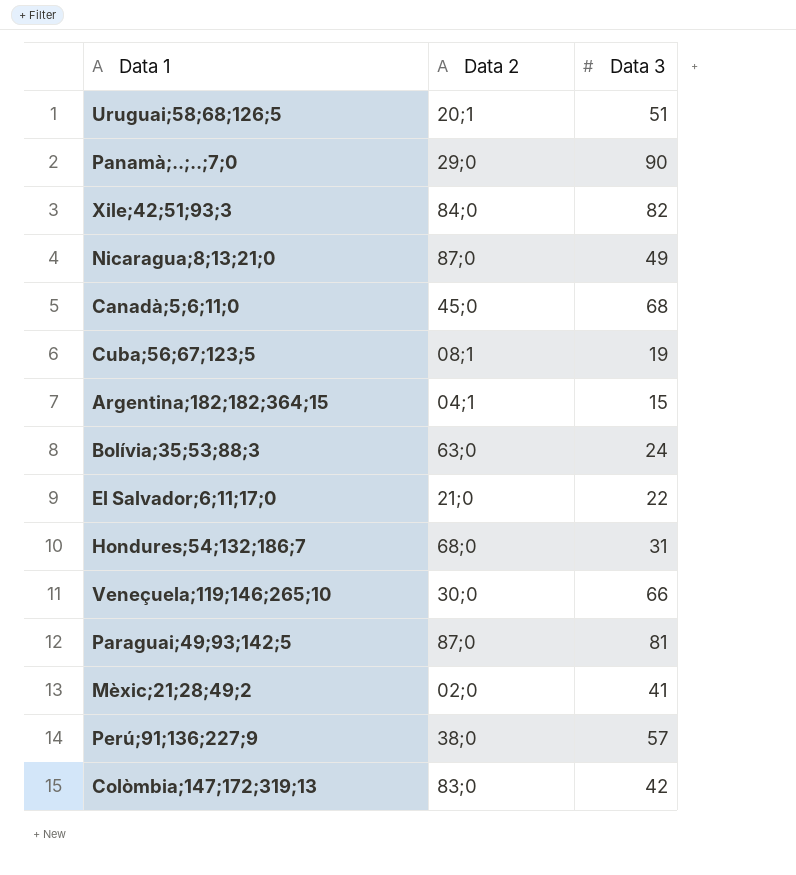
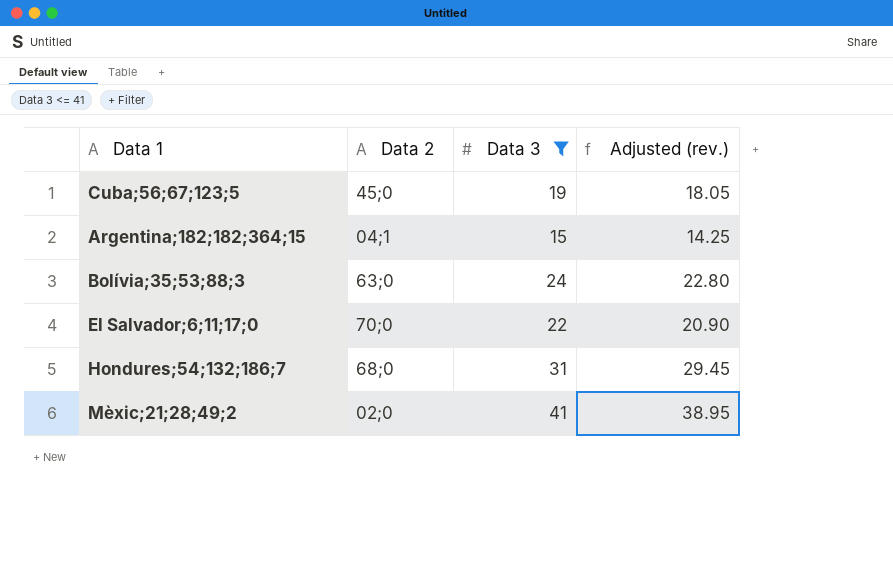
filter: none -> Data 3 <= 41
column Adjusted (rev.) | formula: none -> [Data 3] * 0.95
Cuba;56;67;123;5 | Data 2: 08;1 -> 45;0
El Salvador;6;11;17;0 | Data 2: 21;0 -> 70;0

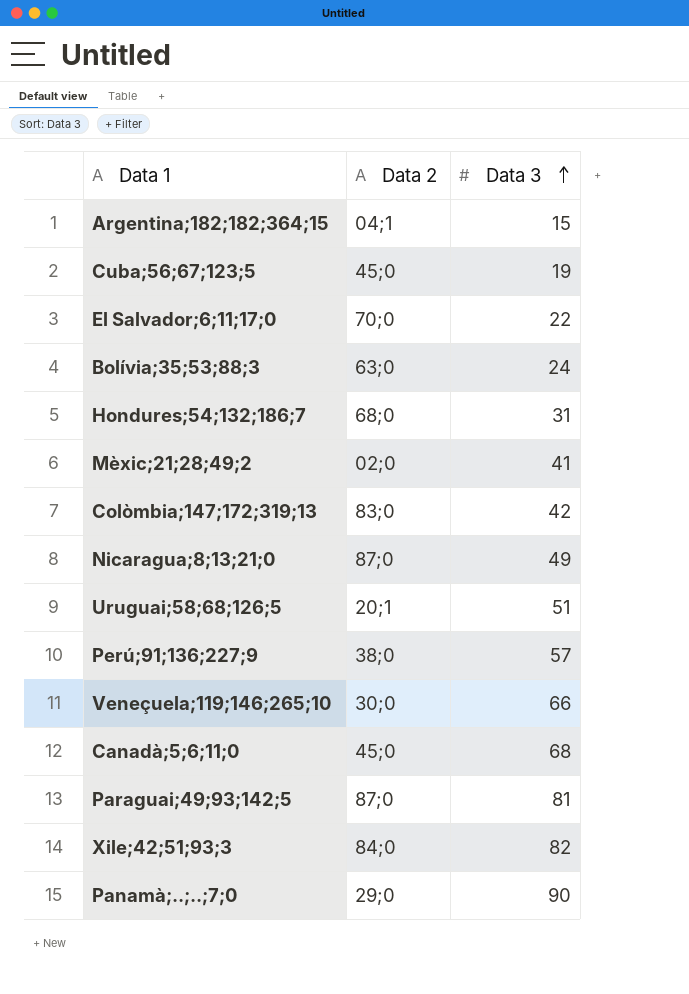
filter: Data 3 <= 41 -> none
row order: none -> Data 3 ascending
column Adjusted (rev.) | formula: [Data 3] * 0.95 -> none

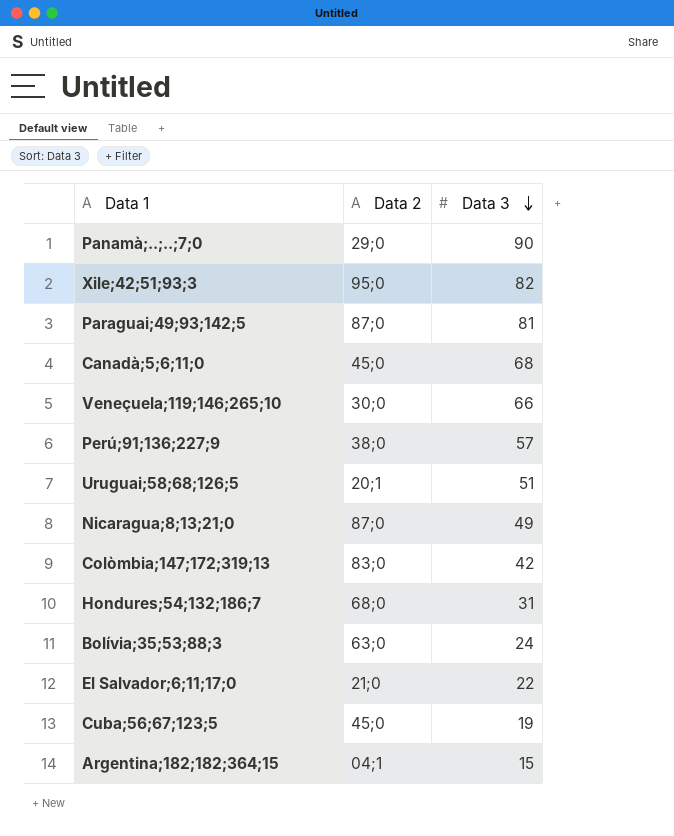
row order: Data 3 ascending -> Data 3 descending
row Mèxic;21;28;49;2: 02;0 | 41 -> none
Xile;42;51;93;3 | Data 2: 84;0 -> 95;0
El Salvador;6;11;17;0 | Data 2: 70;0 -> 21;0

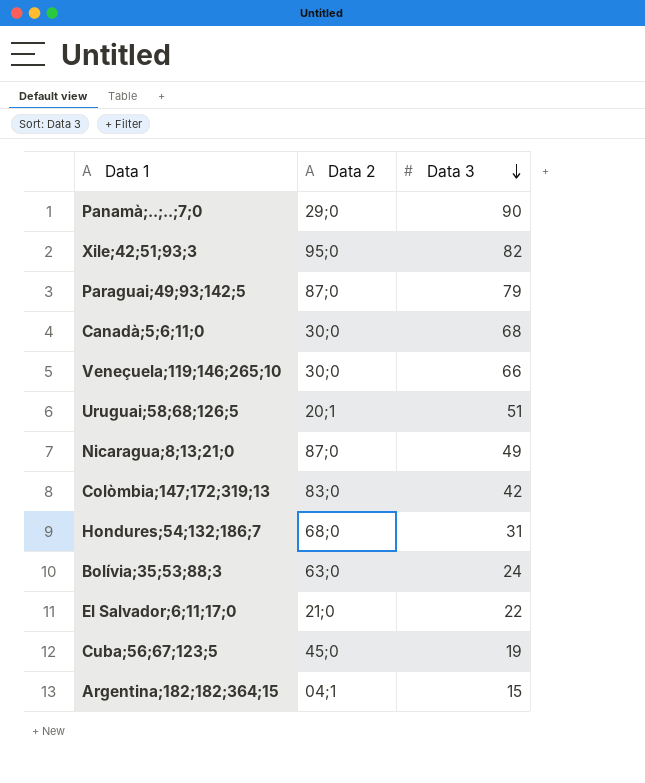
row Perú;91;136;227;9: 38;0 | 57 -> none
Paraguai;49;93;142;5 | Data 3: 81 -> 79
Canadà;5;6;11;0 | Data 2: 45;0 -> 30;0

